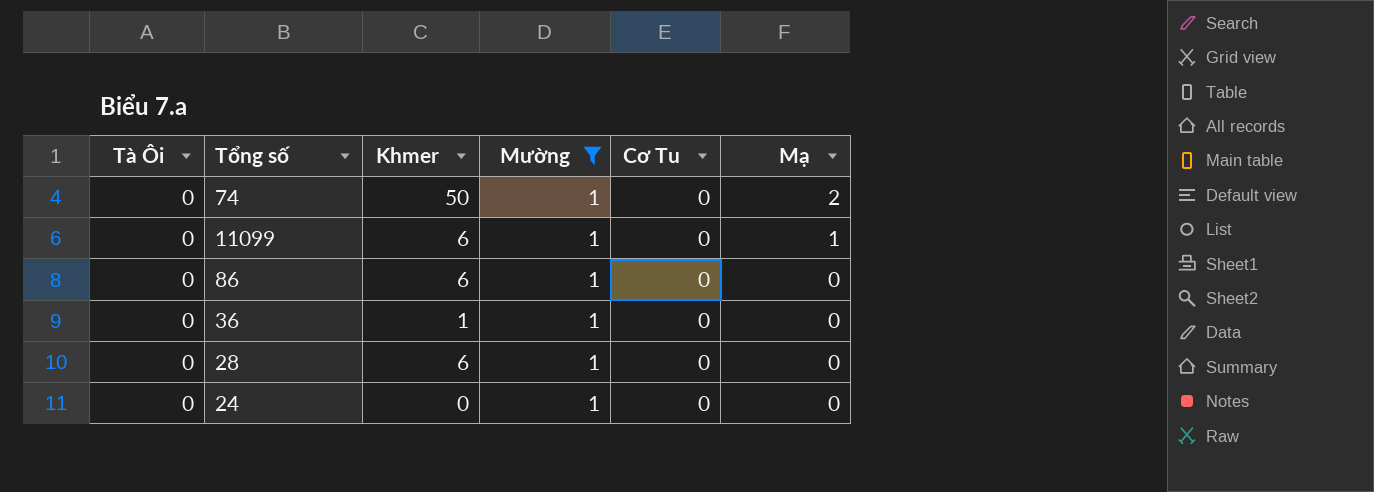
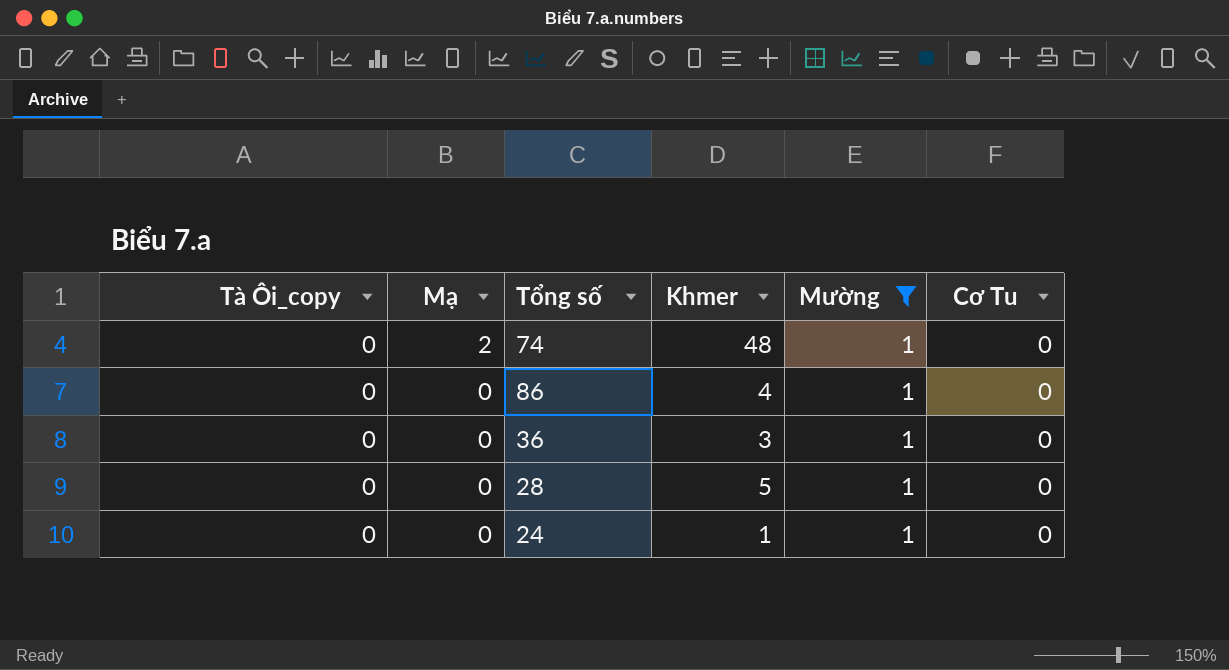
column name: Tà Ôi -> Tà Ôi_copy
column Mạ | position: 6 -> 2
row 11099: 0 | 6 | 1 | 0 | 1 -> none
74 | Khmer: 50 -> 48
86 | Khmer: 6 -> 4
36 | Khmer: 1 -> 3
28 | Khmer: 6 -> 5
24 | Khmer: 0 -> 1

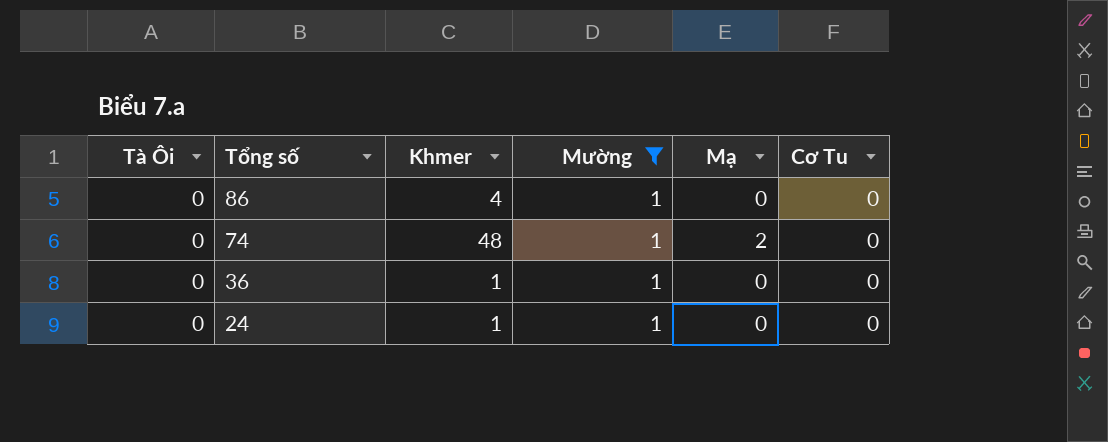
row order: Mạ descending -> Tổng số descending
column name: Tà Ôi_copy -> Tà Ôi
column Mạ | position: 2 -> 5
row 28: 0 | 0 | 5 | 1 | 0 -> none
36 | Khmer: 3 -> 1

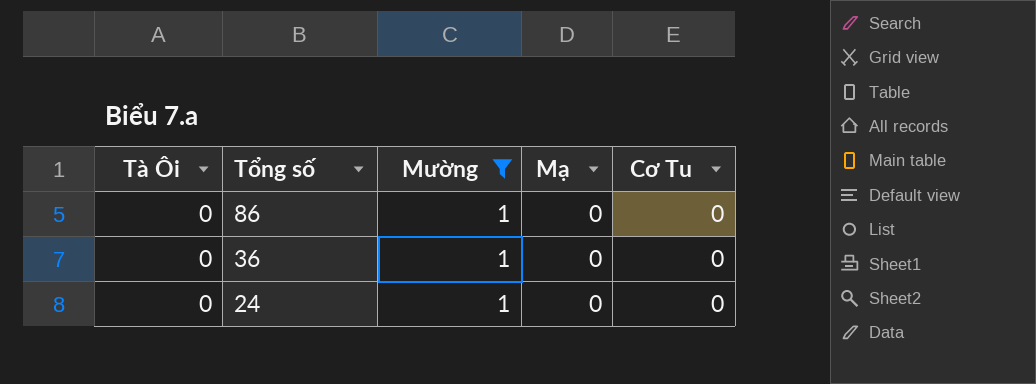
column Khmer | position: 3 -> none
row 74: 0 | 48 | 1 | 2 | 0 -> none

